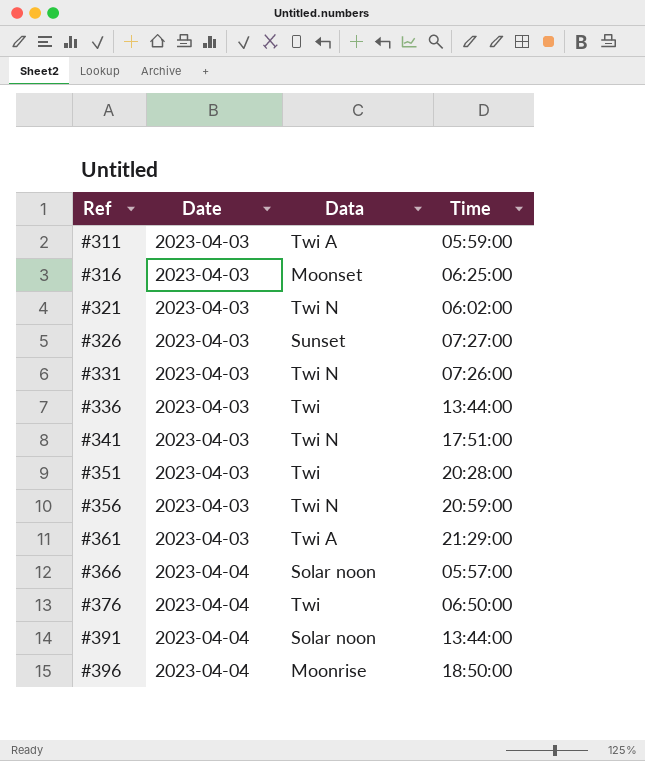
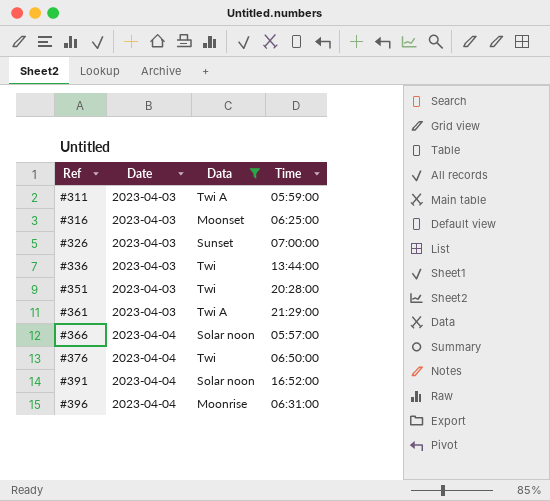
filter: none -> Data != Twi N
#326 | Time: 07:27:00 -> 07:00:00
#391 | Time: 13:44:00 -> 16:52:00
#396 | Time: 18:50:00 -> 06:31:00

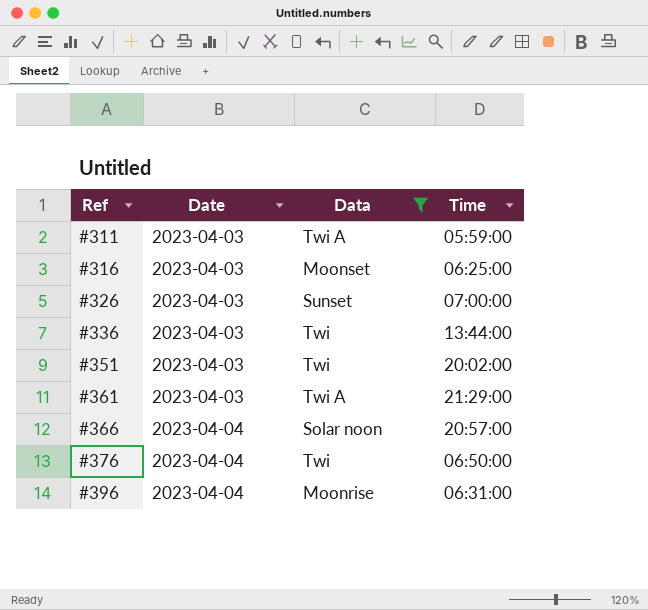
row #391: 2023-04-04 | Solar noon | 16:52:00 -> none
#351 | Time: 20:28:00 -> 20:02:00
#366 | Time: 05:57:00 -> 20:57:00

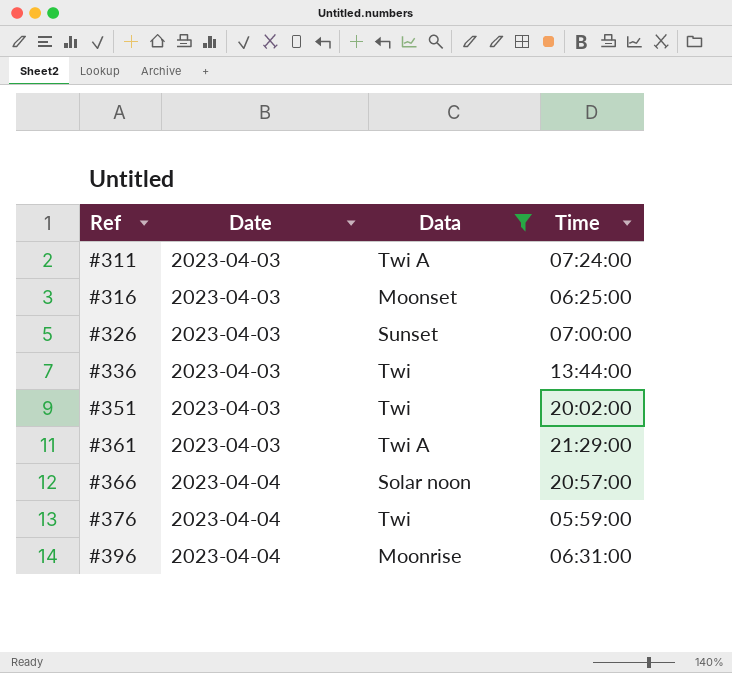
#311 | Time: 05:59:00 -> 07:24:00
#376 | Time: 06:50:00 -> 05:59:00

